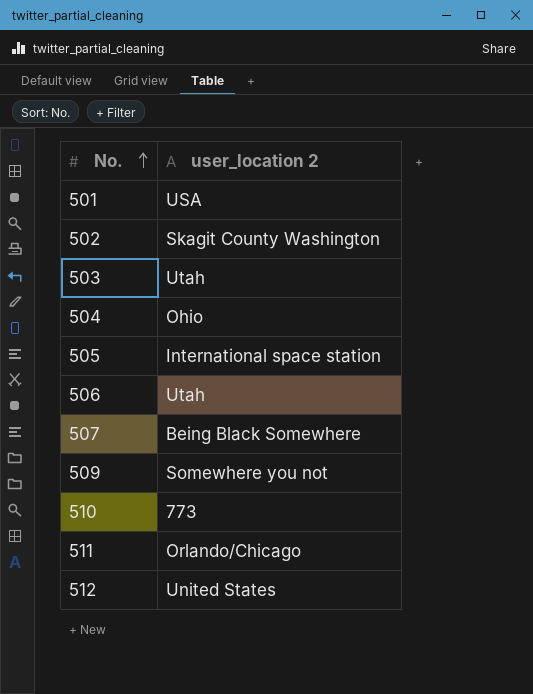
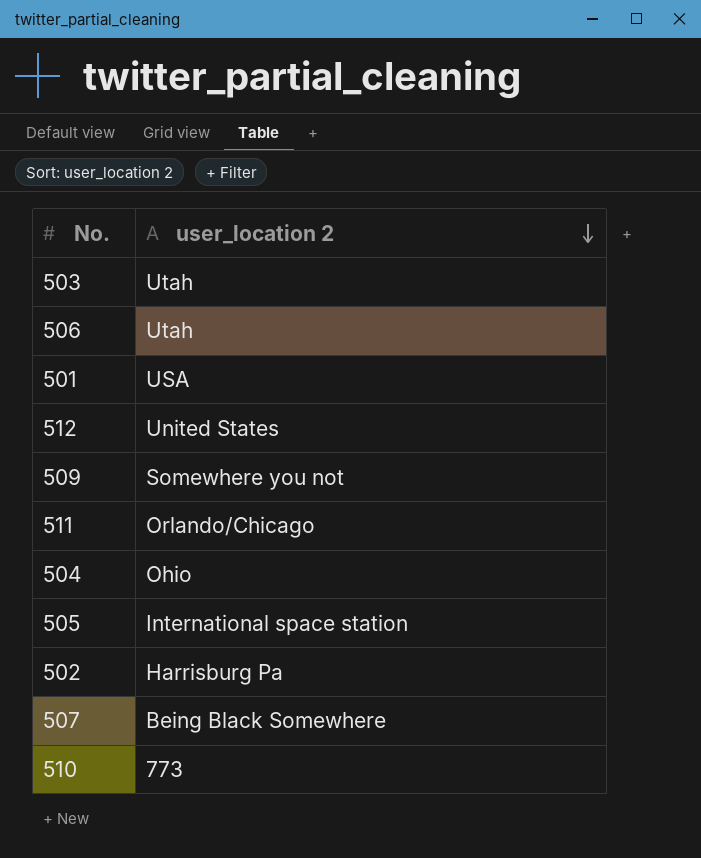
row order: No. ascending -> user_location 2 descending
502 | user_location 2: Skagit County Washington -> Harrisburg Pa

